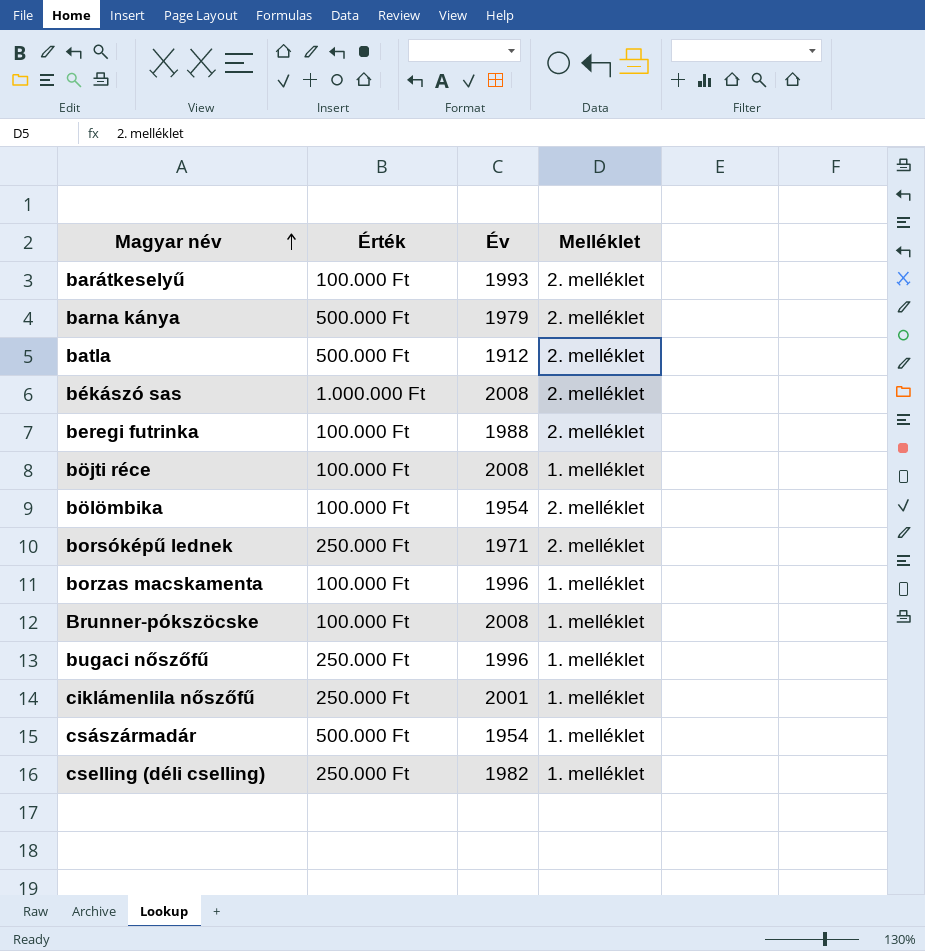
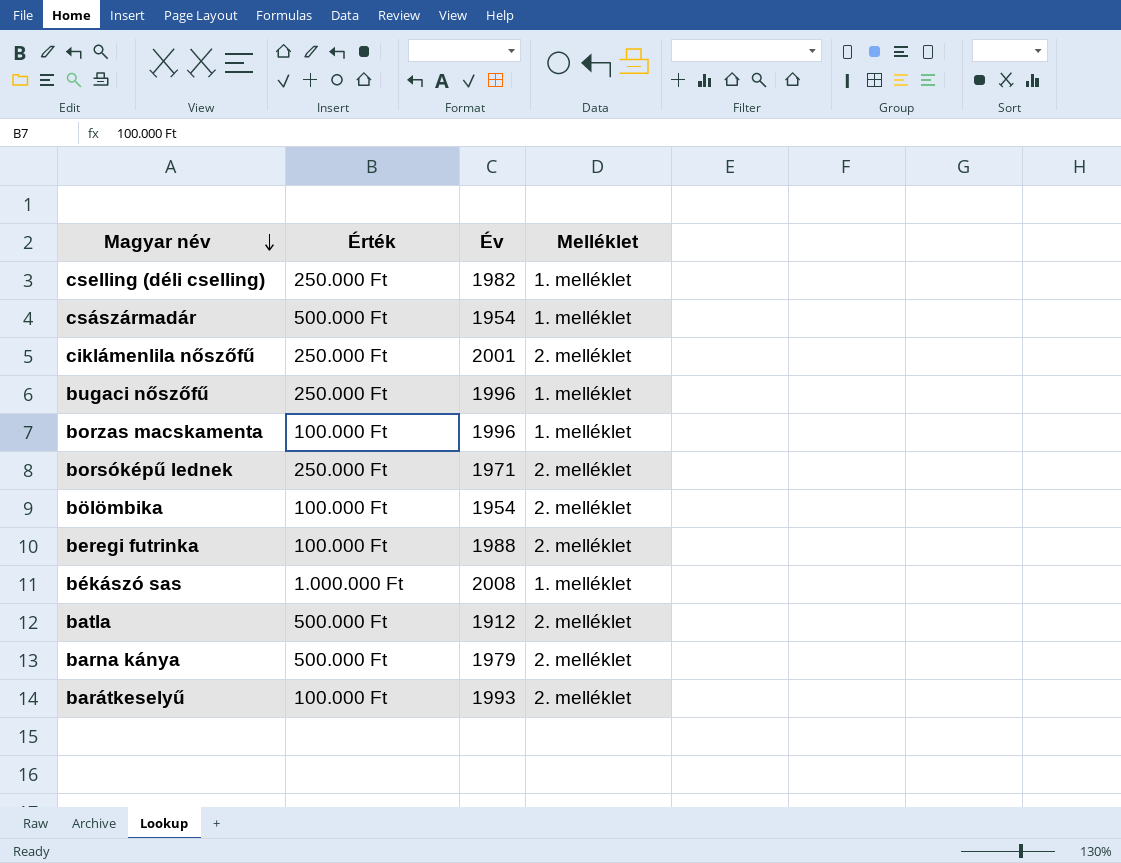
row order: Magyar név ascending -> Magyar név descending
row böjti réce: 100.000 Ft | 2008 | 1. melléklet -> none
row Brunner-pókszöcske: 100.000 Ft | 2008 | 1. melléklet -> none
ciklámenlila nőszőfű | Melléklet: 1. melléklet -> 2. melléklet
békászó sas | Melléklet: 2. melléklet -> 1. melléklet

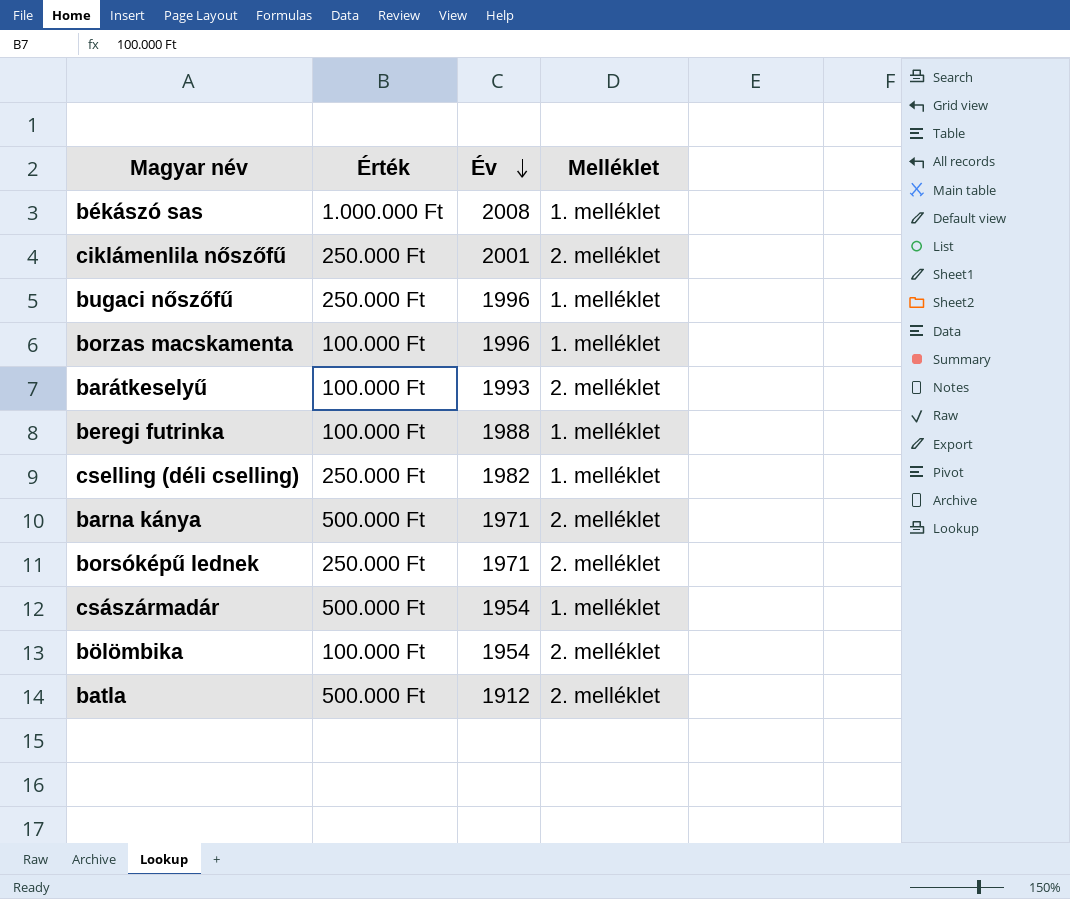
row order: Magyar név descending -> Év descending
beregi futrinka | Melléklet: 2. melléklet -> 1. melléklet
barna kánya | Év: 1979 -> 1971

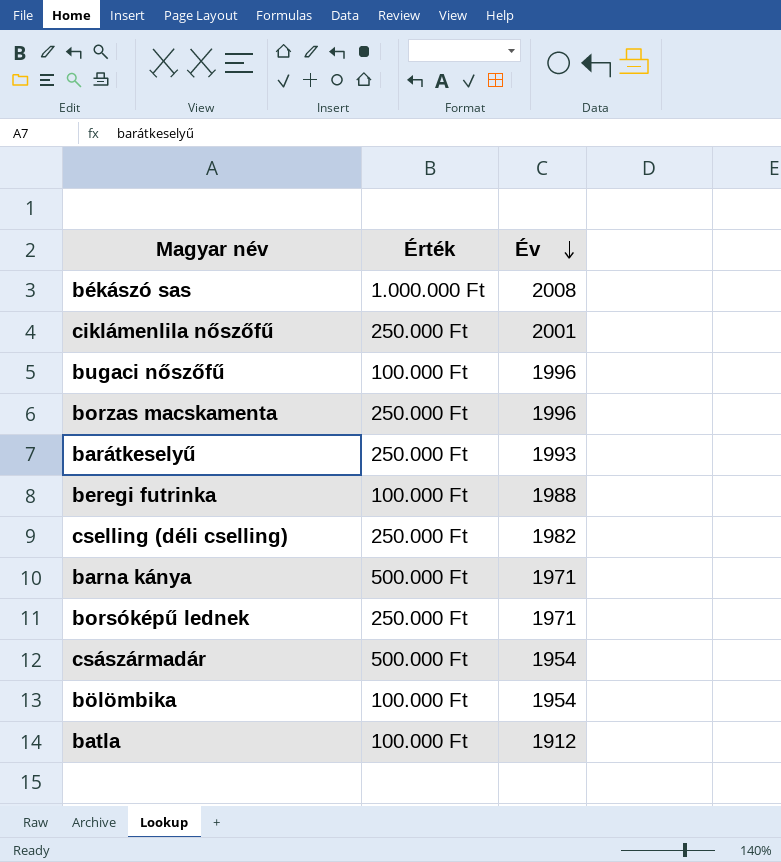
column Melléklet | position: 4 -> none
bugaci nőszőfű | Érték: 250.000 Ft -> 100.000 Ft
borzas macskamenta | Érték: 100.000 Ft -> 250.000 Ft
barátkeselyű | Érték: 100.000 Ft -> 250.000 Ft
batla | Érték: 500.000 Ft -> 100.000 Ft

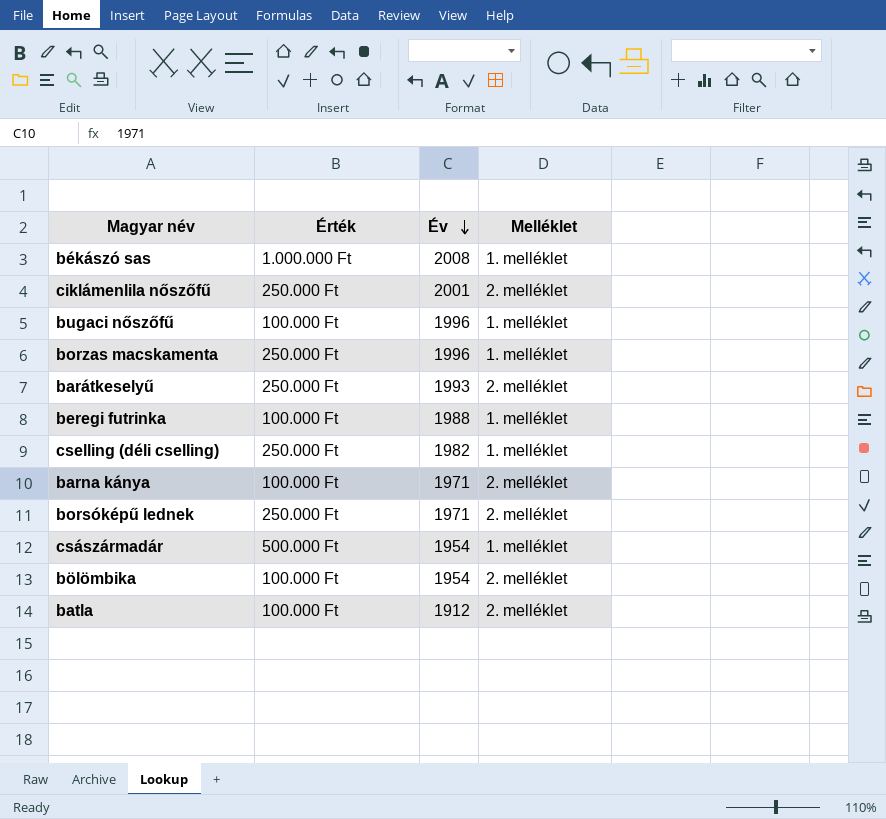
column Melléklet | position: none -> 4
barna kánya | Érték: 500.000 Ft -> 100.000 Ft

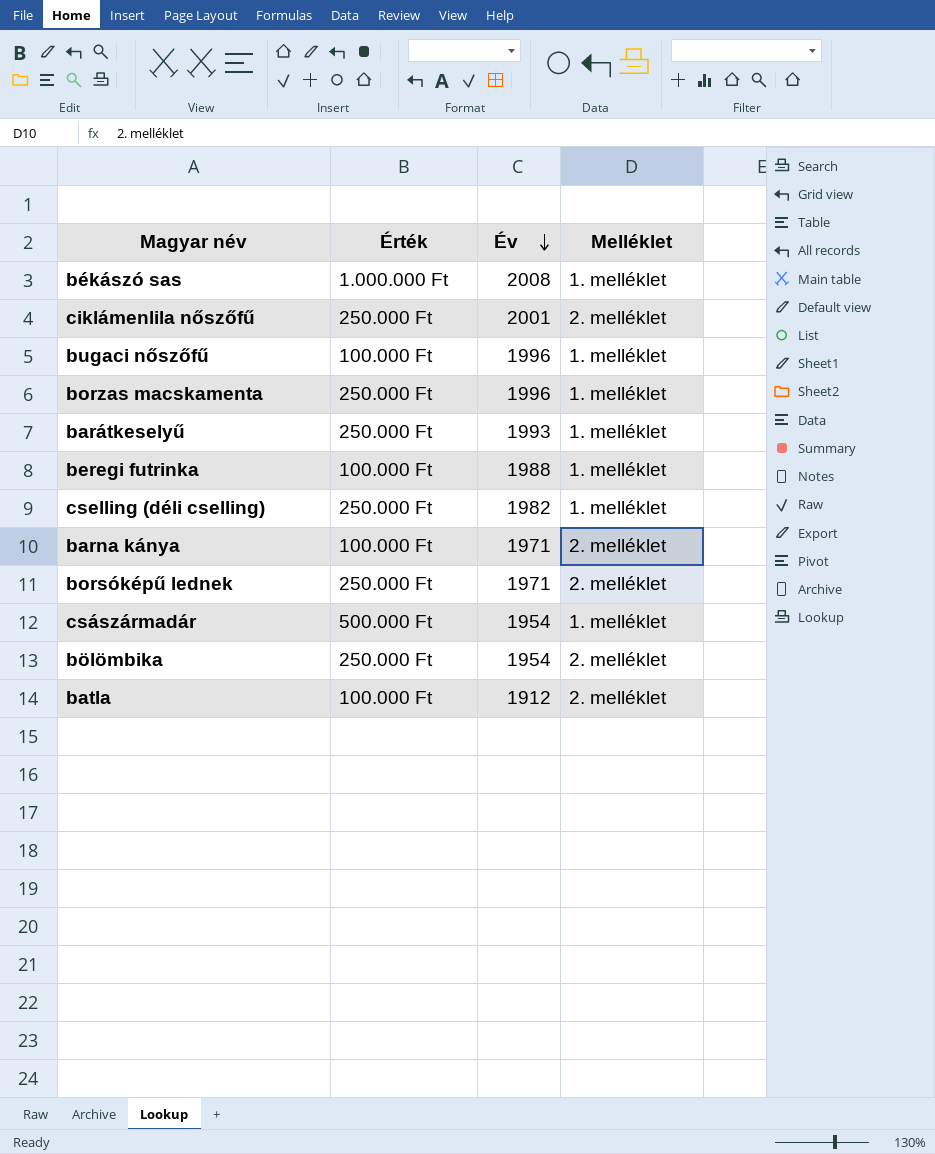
barátkeselyű | Melléklet: 2. melléklet -> 1. melléklet
bölömbika | Érték: 100.000 Ft -> 250.000 Ft

